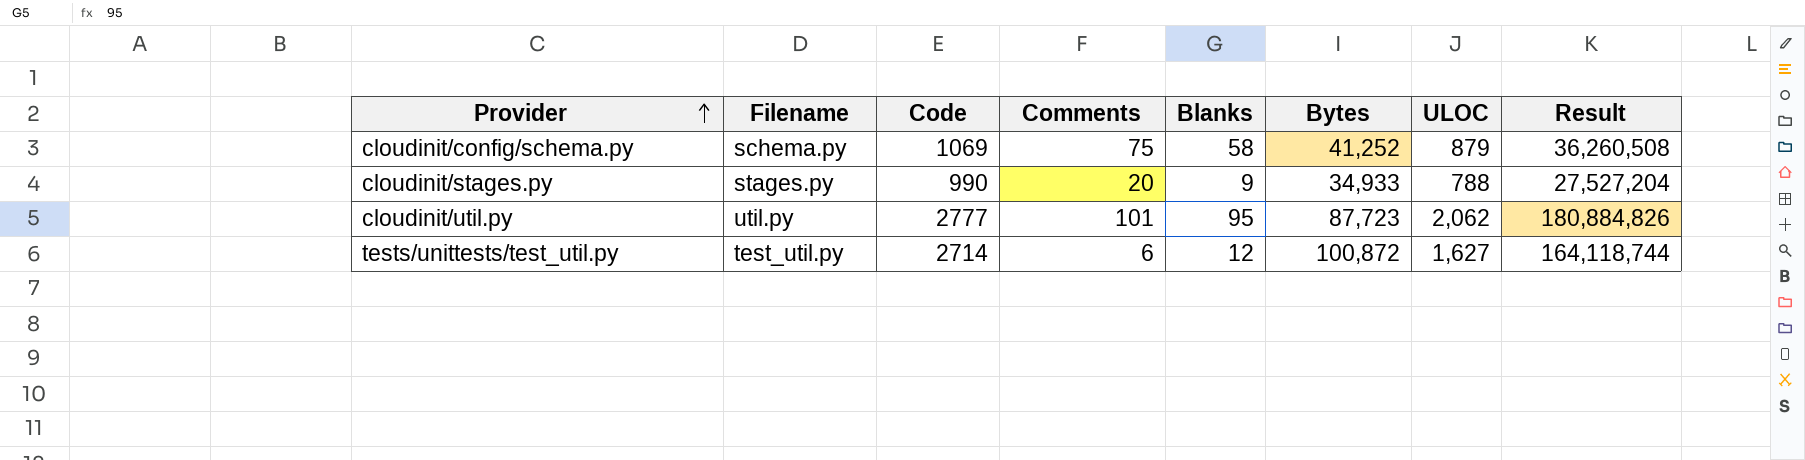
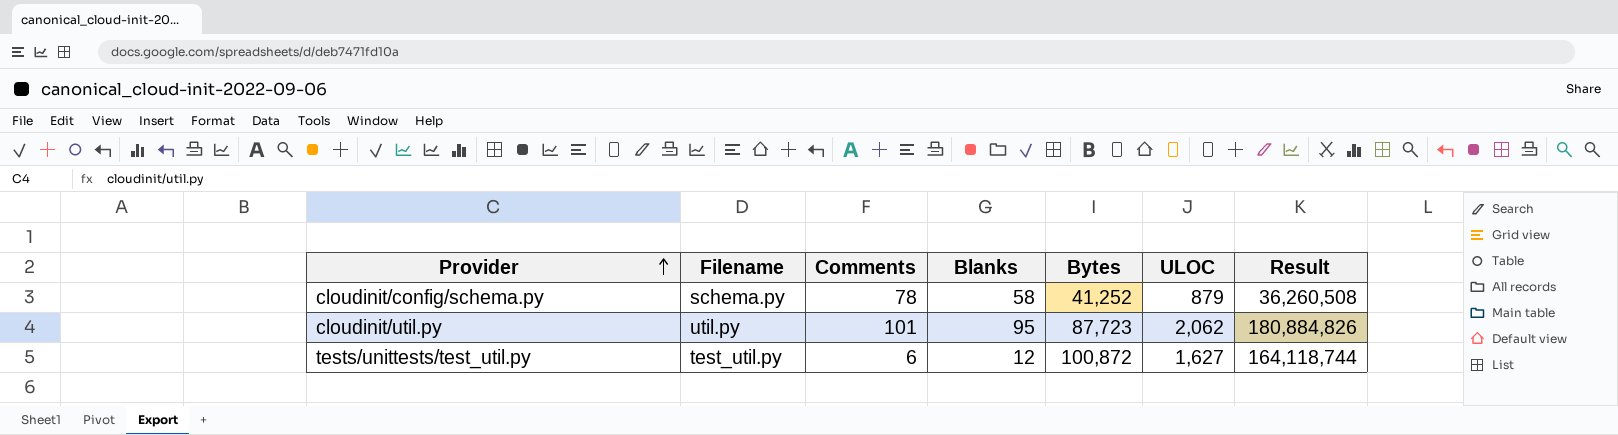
column Code | position: 3 -> none
row cloudinit/stages.py: stages.py | 990 | 20 | 9 | 34,933 | 788 | 27,527,204 -> none
cloudinit/config/schema.py | Comments: 75 -> 78

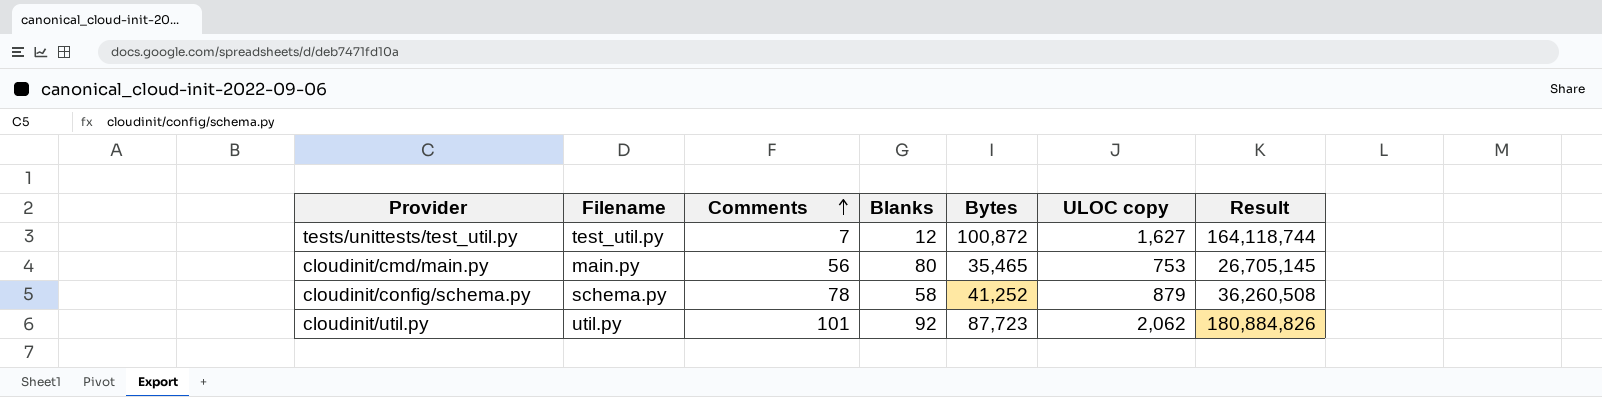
row order: Provider ascending -> Comments ascending
column name: ULOC -> ULOC copy
tests/unittests/test_util.py | Comments: 6 -> 7
row cloudinit/cmd/main.py: none -> main.py | 56 | 80 | 35,465 | 753 | 26,705,145
cloudinit/util.py | Blanks: 95 -> 92

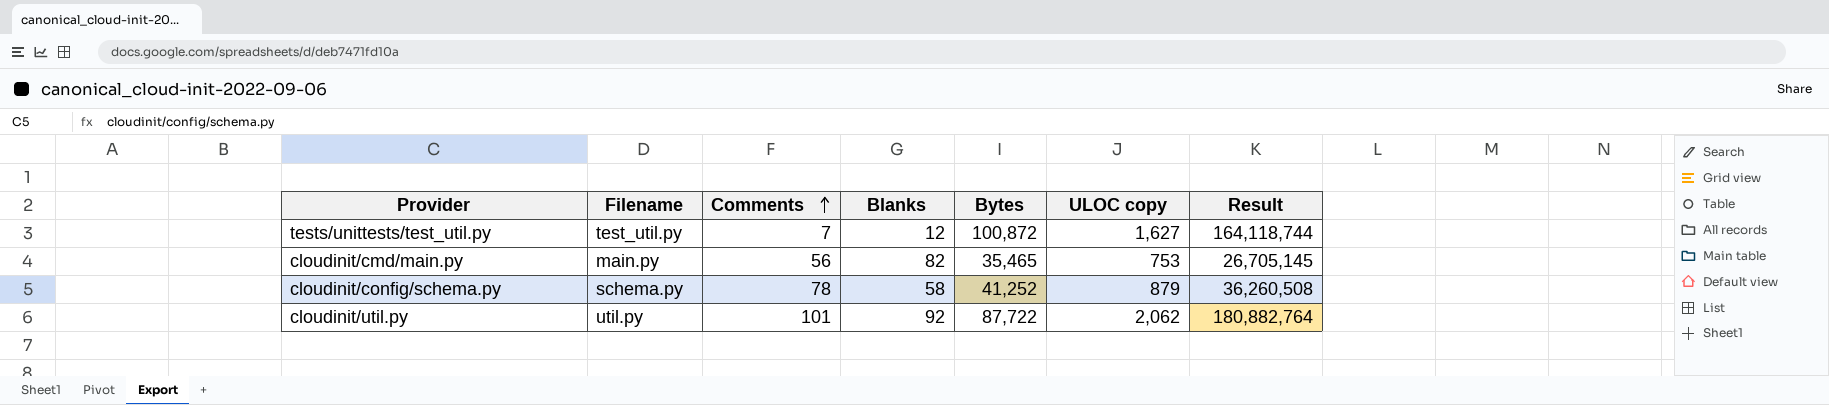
cloudinit/cmd/main.py | Blanks: 80 -> 82
cloudinit/util.py | Bytes: 87,723 -> 87,722
cloudinit/util.py | Result: 180,884,826 -> 180,882,764

